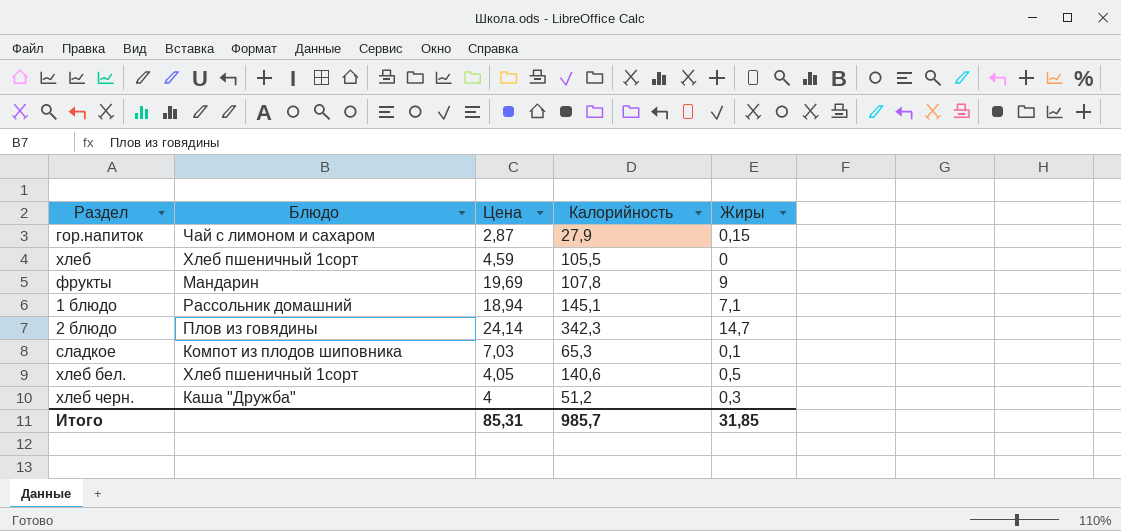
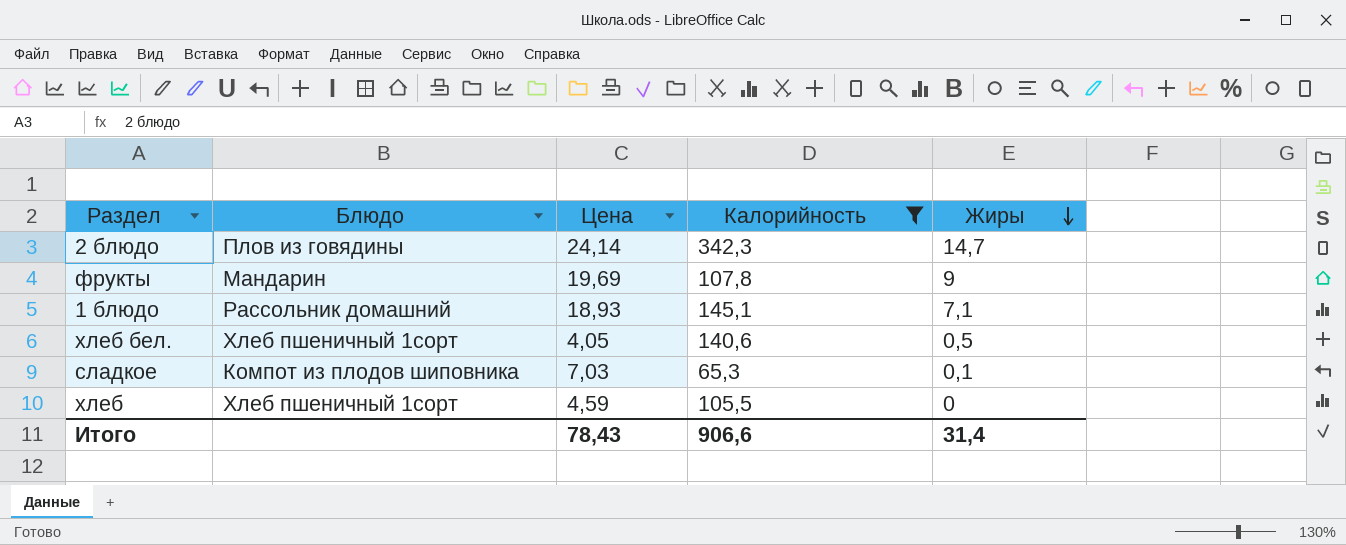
filter: none -> Калорийность >= 65,3
row order: none -> Жиры descending
1 блюдо | Цена: 18,94 -> 18,93
Итого | Цена: 85,31 -> 78,43
Итого | Калорийность: 985,7 -> 906,6
Итого | Жиры: 31,85 -> 31,4

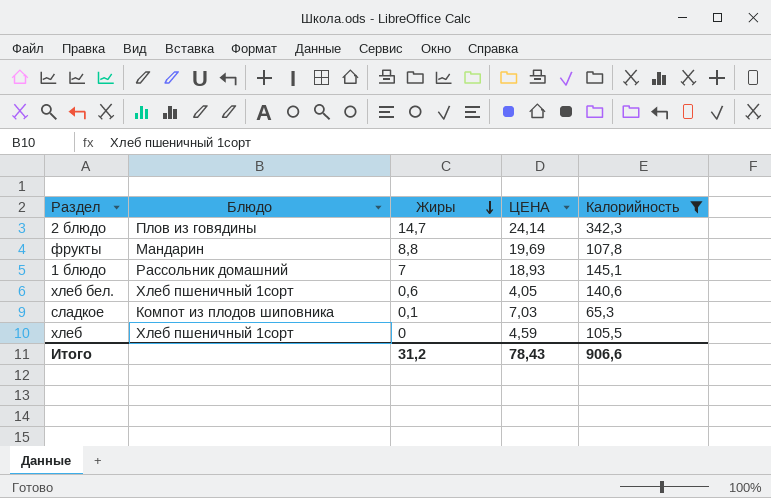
column Жиры | position: 5 -> 3
column name: Цена -> ЦЕНА
фрукты | Жиры: 9 -> 8,8
1 блюдо | Жиры: 7,1 -> 7
хлеб бел. | Жиры: 0,5 -> 0,6
Итого | Жиры: 31,4 -> 31,2

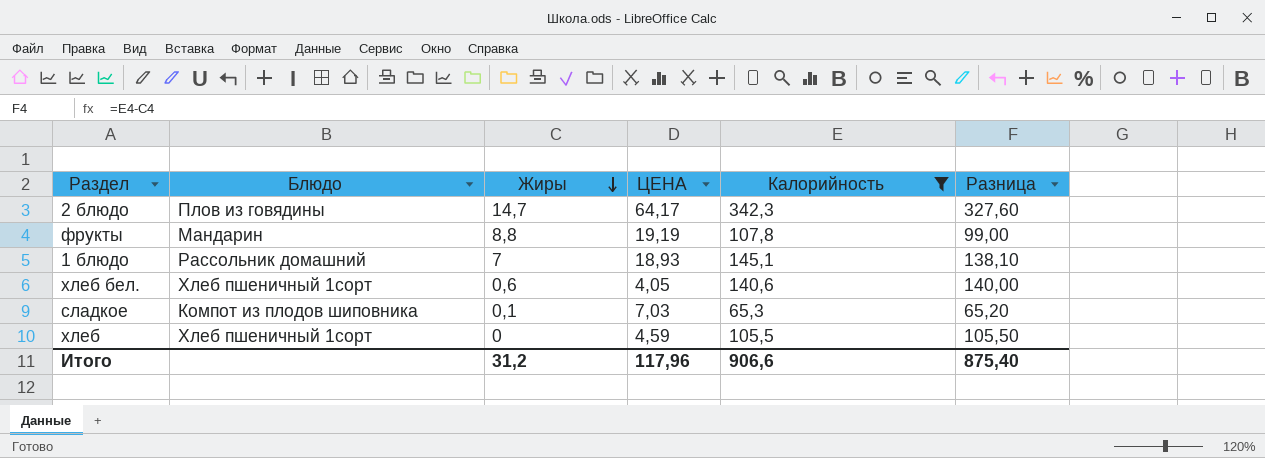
column Разница | formula: none -> [Калорийность] - [Жиры]
2 блюдо | ЦЕНА: 24,14 -> 64,17
фрукты | ЦЕНА: 19,69 -> 19,19
Итого | ЦЕНА: 78,43 -> 117,96

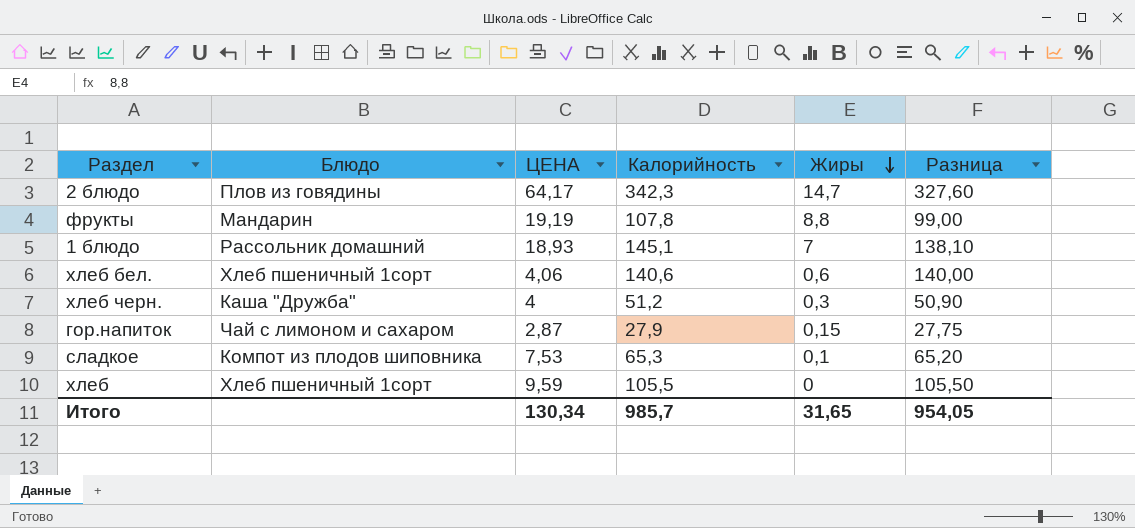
filter: Калорийность >= 65,3 -> none
column Жиры | position: 3 -> 5
хлеб бел. | ЦЕНА: 4,05 -> 4,06
сладкое | ЦЕНА: 7,03 -> 7,53
хлеб | ЦЕНА: 4,59 -> 9,59
Итого | ЦЕНА: 117,96 -> 130,34
Итого | Калорийность: 906,6 -> 985,7
Итого | Жиры: 31,2 -> 31,65
Итого | Разница: 875,40 -> 954,05

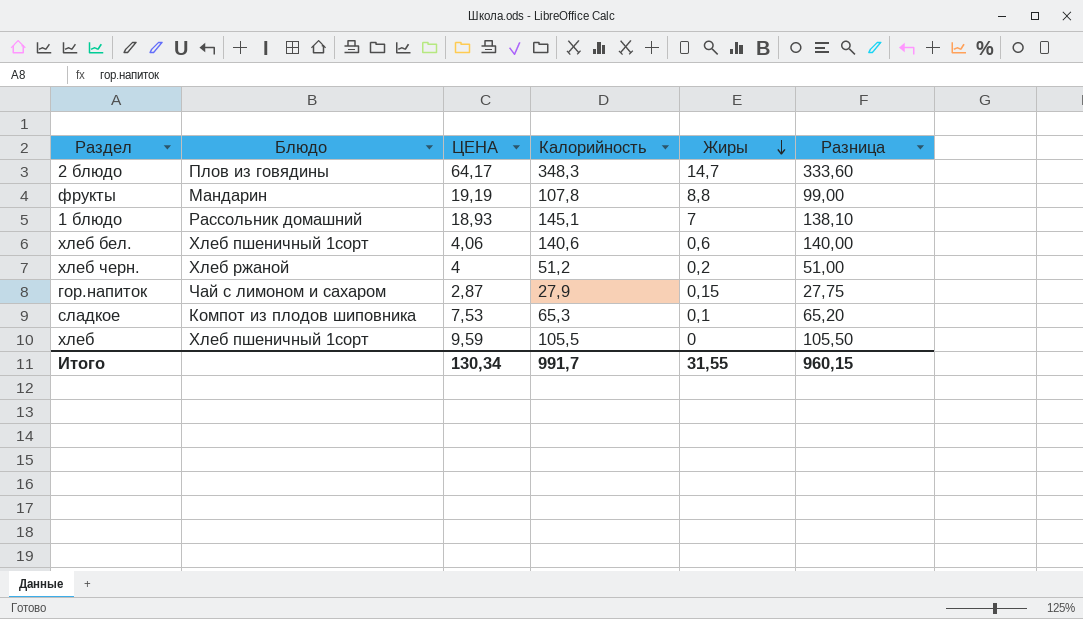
2 блюдо | Калорийность: 342,3 -> 348,3
2 блюдо | Разница: 327,60 -> 333,60
хлеб черн. | Блюдо: Каша "Дружба" -> Хлеб ржаной
хлеб черн. | Жиры: 0,3 -> 0,2
хлеб черн. | Разница: 50,90 -> 51,00
Итого | Калорийность: 985,7 -> 991,7
Итого | Жиры: 31,65 -> 31,55
Итого | Разница: 954,05 -> 960,15

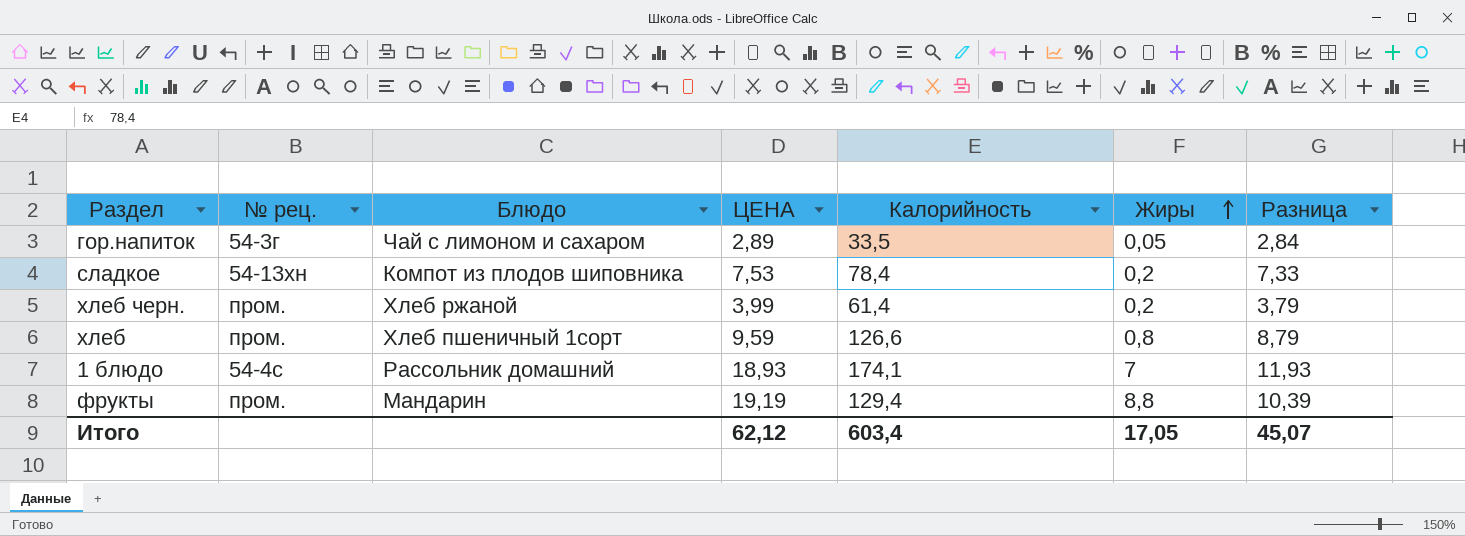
row order: Жиры descending -> Жиры ascending
column № рец. | position: none -> 2
column Разница | formula: [Калорийность] - [Жиры] -> [ЦЕНА] - [Жиры]
row 2 блюдо: Плов из говядины | 64,17 | 348,3 | 14,7 | 333,60 -> none
row хлеб бел.: Хлеб пшеничный 1сорт | 4,06 | 140,6 | 0,6 | 140,00 -> none
гор.напиток | ЦЕНА: 2,87 -> 2,89
гор.напиток | Калорийность: 27,9 -> 33,5
гор.напиток | Жиры: 0,15 -> 0,05
сладкое | Калорийность: 65,3 -> 78,4
сладкое | Жиры: 0,1 -> 0,2
хлеб черн. | ЦЕНА: 4 -> 3,99
хлеб черн. | Калорийность: 51,2 -> 61,4
хлеб | Калорийность: 105,5 -> 126,6
хлеб | Жиры: 0 -> 0,8
1 блюдо | Калорийность: 145,1 -> 174,1
фрукты | Калорийность: 107,8 -> 129,4
Итого | ЦЕНА: 130,34 -> 62,12
Итого | Калорийность: 991,7 -> 603,4
Итого | Жиры: 31,55 -> 17,05
Итого | Разница: 960,15 -> 45,07

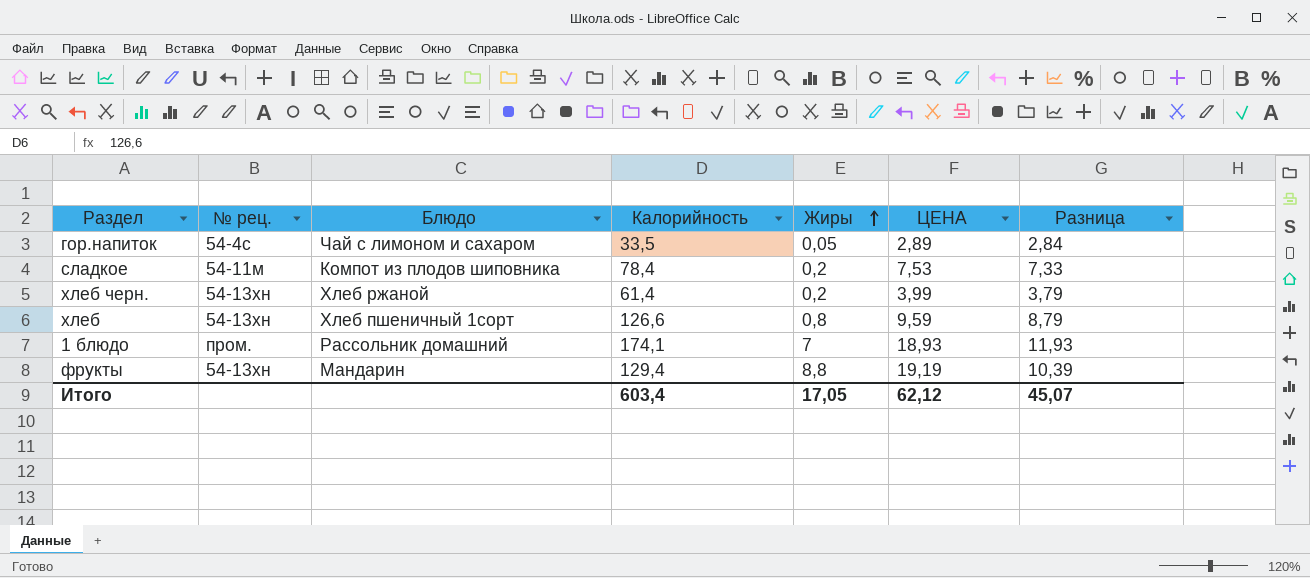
column ЦЕНА | position: 4 -> 6
гор.напиток | № рец.: 54-3г -> 54-4с
сладкое | № рец.: 54-13хн -> 54-11м
хлеб черн. | № рец.: пром. -> 54-13хн
хлеб | № рец.: пром. -> 54-13хн
1 блюдо | № рец.: 54-4с -> пром.
фрукты | № рец.: пром. -> 54-13хн

